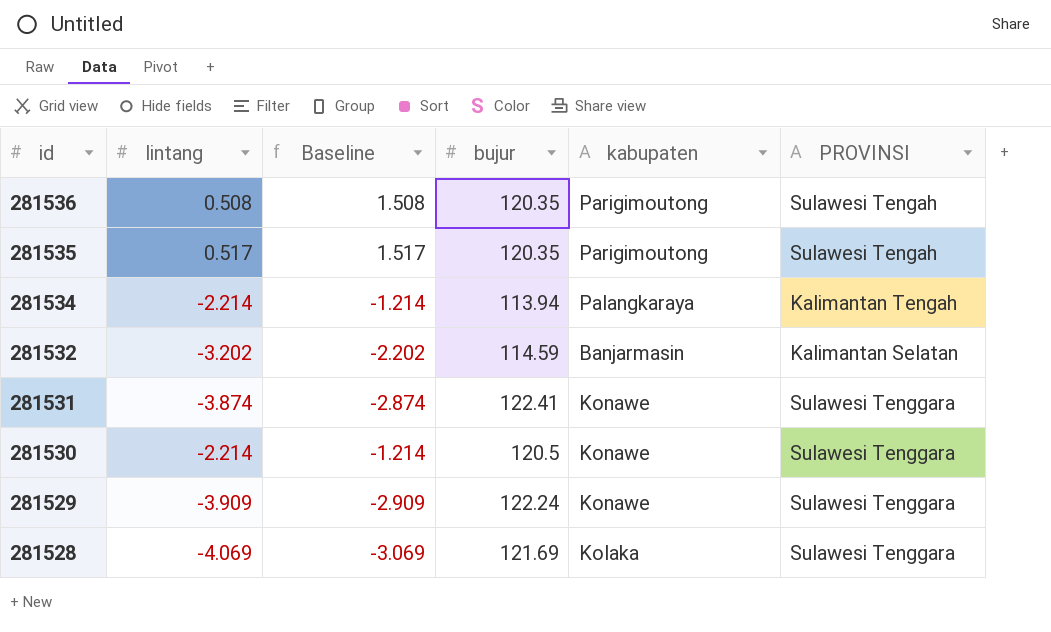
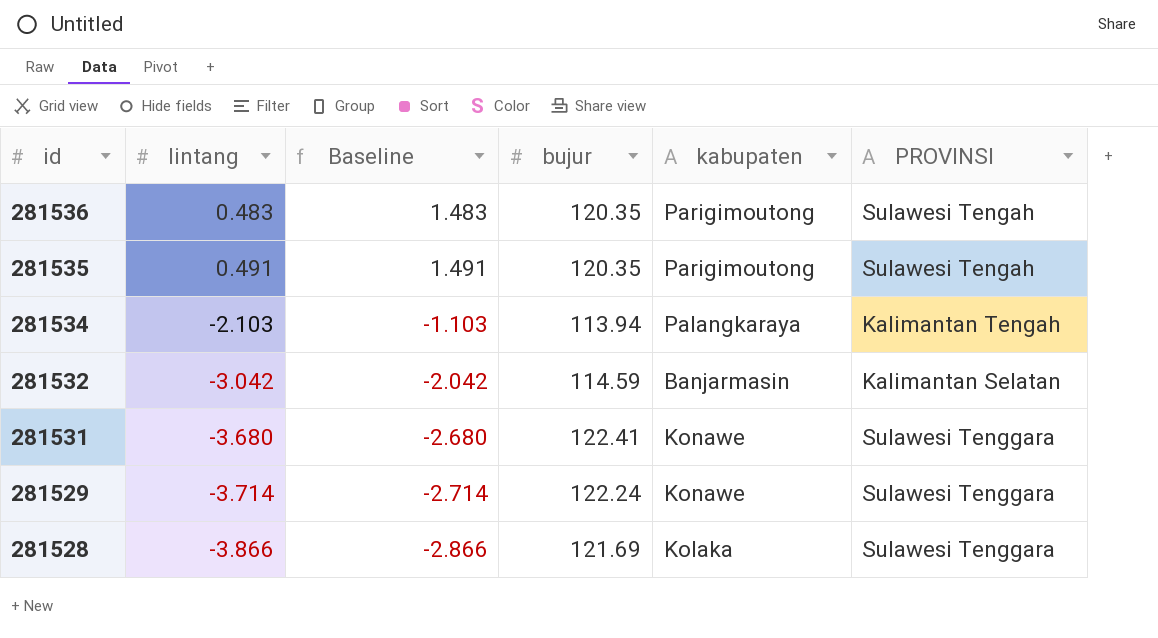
row 281530: -2.214 | -1.214 | 120.5 | Konawe | Sulawesi Tenggara -> none
281536 | lintang: 0.508 -> 0.483
281536 | Baseline: 1.508 -> 1.483
281535 | lintang: 0.517 -> 0.491
281535 | Baseline: 1.517 -> 1.491
281534 | lintang: -2.214 -> -2.103
281534 | Baseline: -1.214 -> -1.103
281532 | lintang: -3.202 -> -3.042
281532 | Baseline: -2.202 -> -2.042
281531 | lintang: -3.874 -> -3.680
281531 | Baseline: -2.874 -> -2.680
281529 | lintang: -3.909 -> -3.714
281529 | Baseline: -2.909 -> -2.714
281528 | lintang: -4.069 -> -3.866
281528 | Baseline: -3.069 -> -2.866

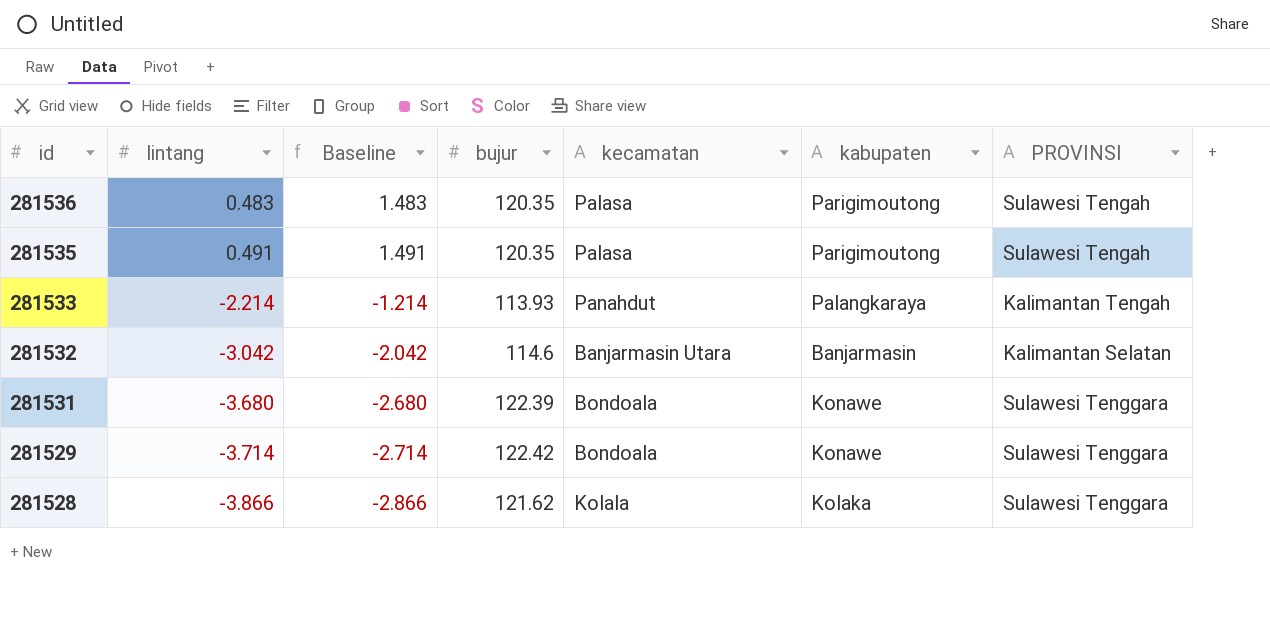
column kecamatan | position: none -> 5
row 281534: -2.103 | -1.103 | 113.94 | Palangkaraya | Kalimantan Tengah -> none
row 281533: none -> -2.214 | -1.214 | 113.93 | Panahdut | Palangkaraya | Kalimantan Tengah
281532 | bujur: 114.59 -> 114.6
281531 | bujur: 122.41 -> 122.39
281529 | bujur: 122.24 -> 122.42
281528 | bujur: 121.69 -> 121.62

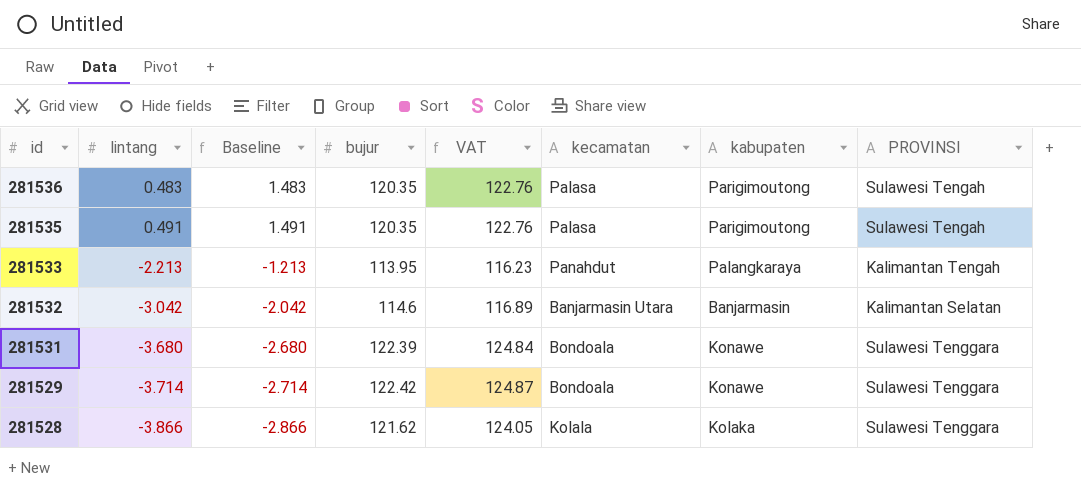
column VAT | formula: none -> [bujur] * 1.02
281533 | lintang: -2.214 -> -2.213
281533 | Baseline: -1.214 -> -1.213
281533 | bujur: 113.93 -> 113.95

